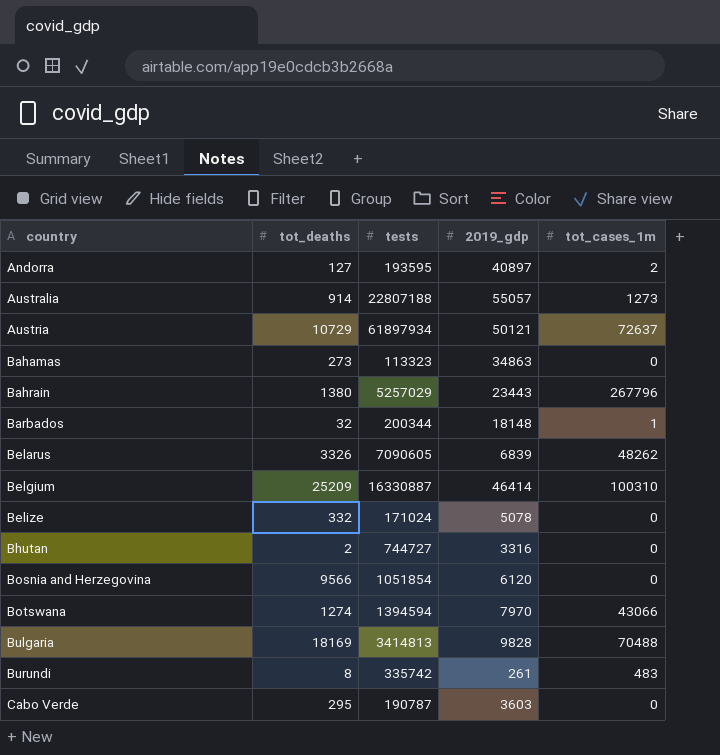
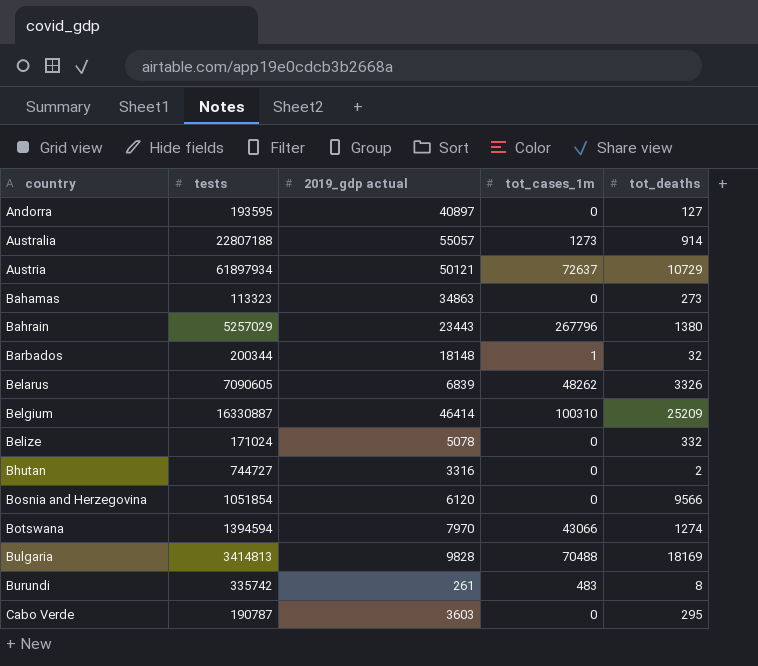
column name: 2019_gdp -> 2019_gdp actual
column tot_deaths | position: 2 -> 5
Andorra | tot_cases_1m: 2 -> 0

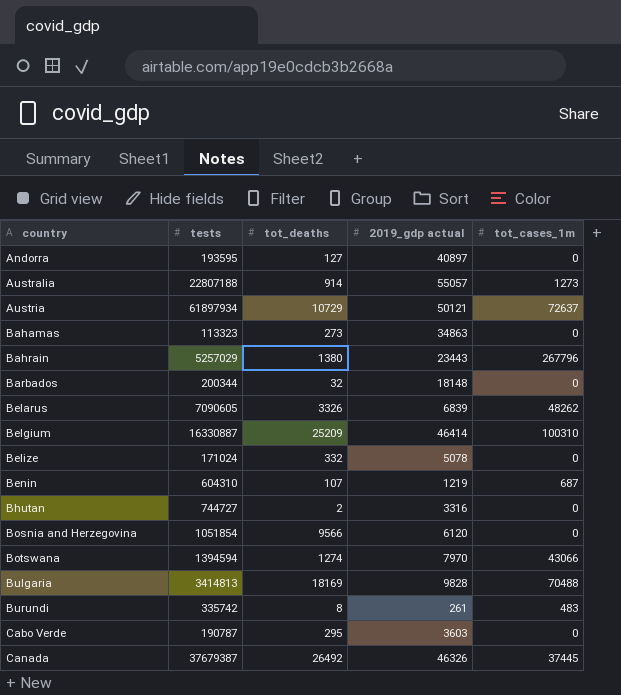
column tot_deaths | position: 5 -> 3
Barbados | tot_cases_1m: 1 -> 0
row Benin: none -> 604310 | 107 | 1219 | 687
row Canada: none -> 37679387 | 26492 | 46326 | 37445

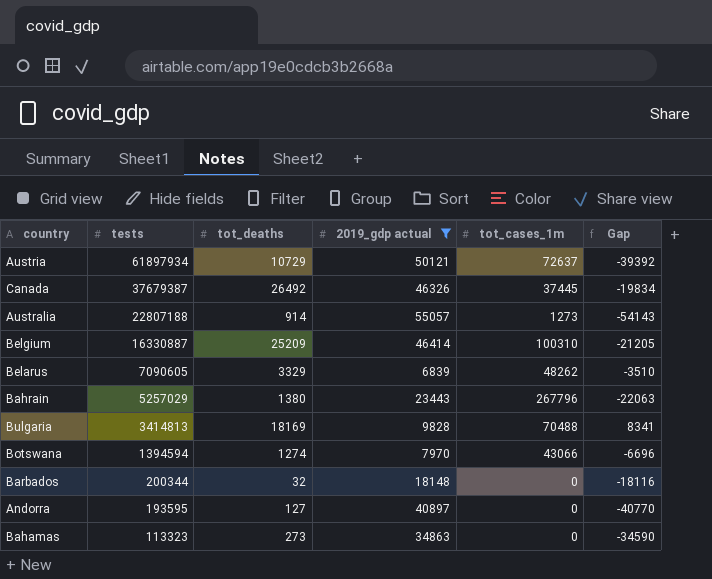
filter: none -> 2019_gdp actual >= 6839
row order: country ascending -> tests descending
column Gap | formula: none -> [tot_deaths] - [2019_gdp actual]
Belarus | tot_deaths: 3326 -> 3329

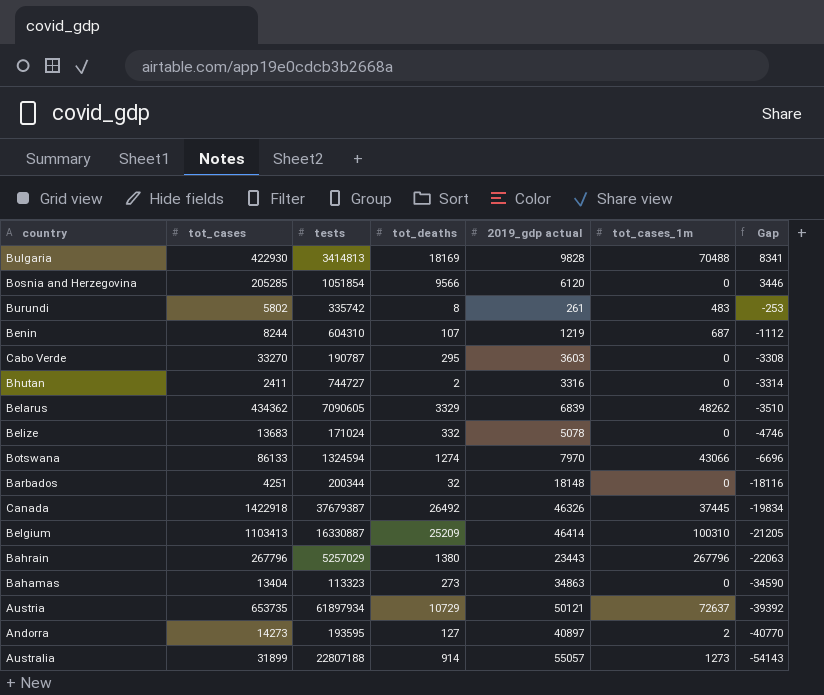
filter: 2019_gdp actual >= 6839 -> none
row order: tests descending -> Gap descending
column tot_cases | position: none -> 2
Botswana | tests: 1394594 -> 1324594
Andorra | tot_cases_1m: 0 -> 2

